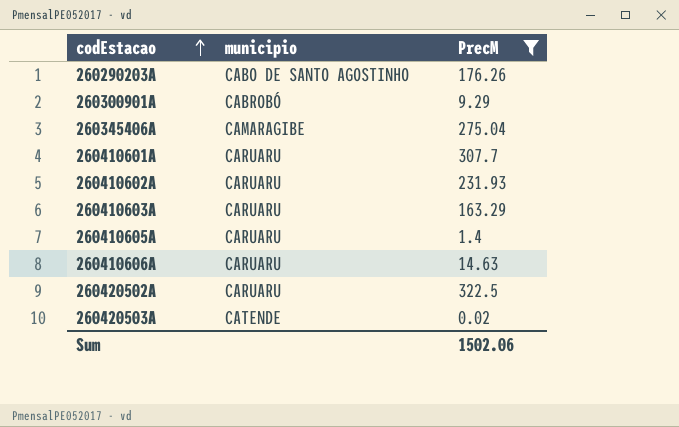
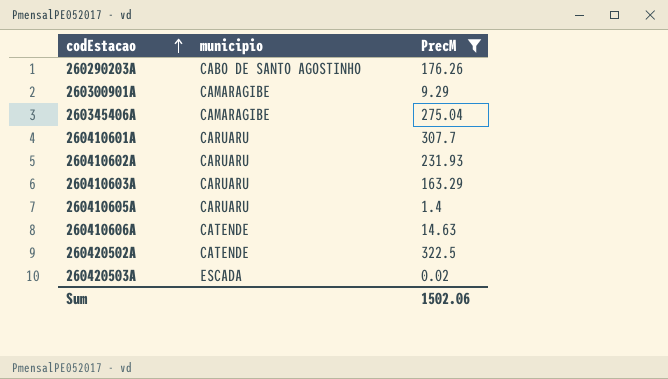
260300901A | municipio: CABROBÓ -> CAMARAGIBE
260410606A | municipio: CARUARU -> CATENDE
260420502A | municipio: CARUARU -> CATENDE
260420503A | municipio: CATENDE -> ESCADA

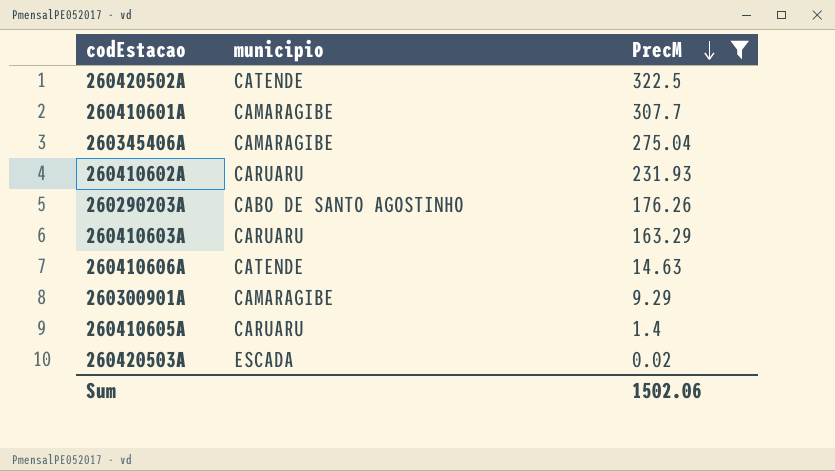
row order: codEstacao ascending -> PrecM descending
260410601A | municipio: CARUARU -> CAMARAGIBE

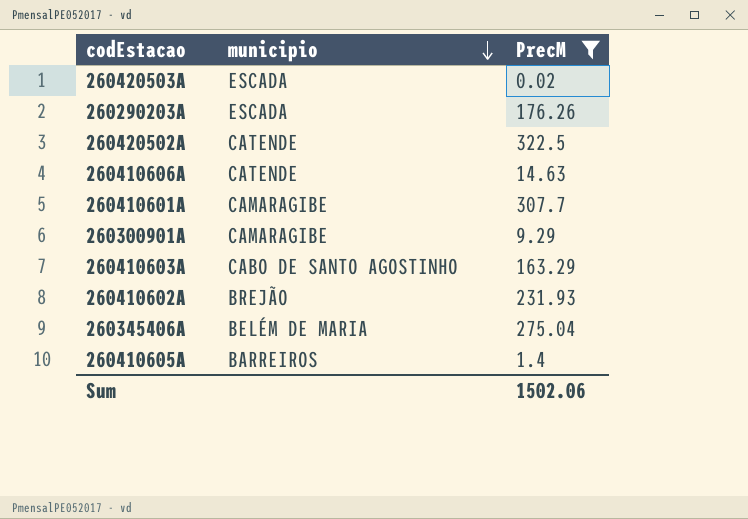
row order: PrecM descending -> municipio descending
260290203A | municipio: CABO DE SANTO AGOSTINHO -> ESCADA
260410603A | municipio: CARUARU -> CABO DE SANTO AGOSTINHO
260410602A | municipio: CARUARU -> BREJÃO
260345406A | municipio: CAMARAGIBE -> BELÉM DE MARIA
260410605A | municipio: CARUARU -> BARREIROS

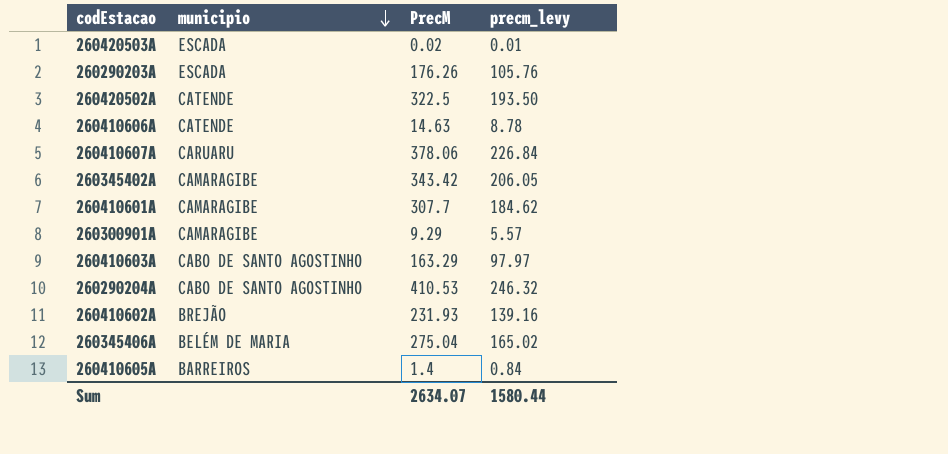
filter: PrecM <= 322.5 -> none
column precm_levy | formula: none -> [PrecM] * 0.6
Sum | PrecM: 1502.06 -> 2634.07

